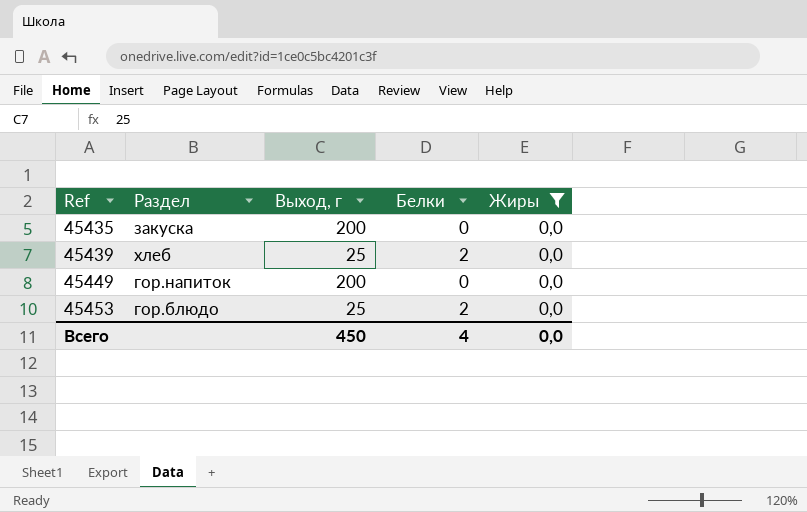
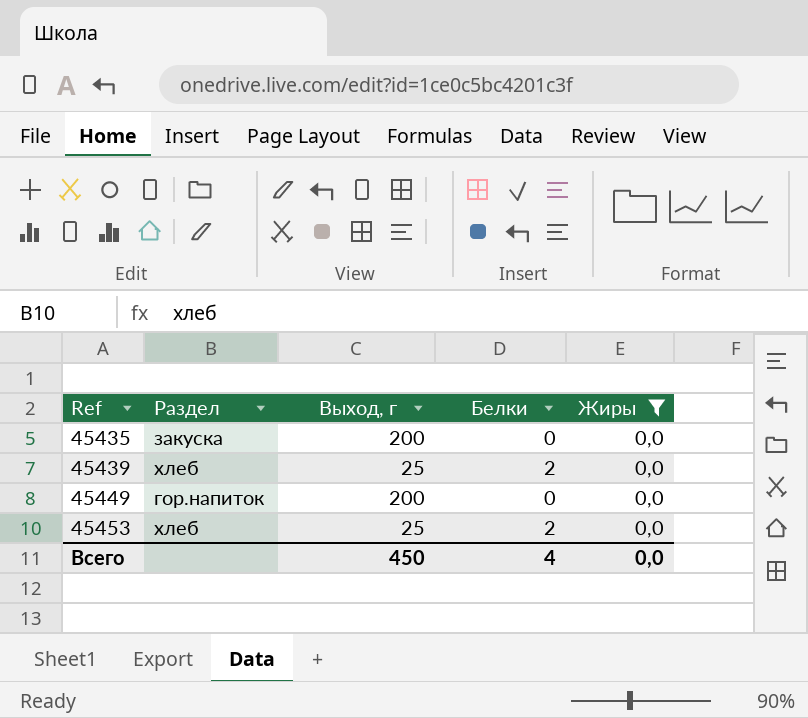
45453 | Раздел: гор.блюдо -> хлеб

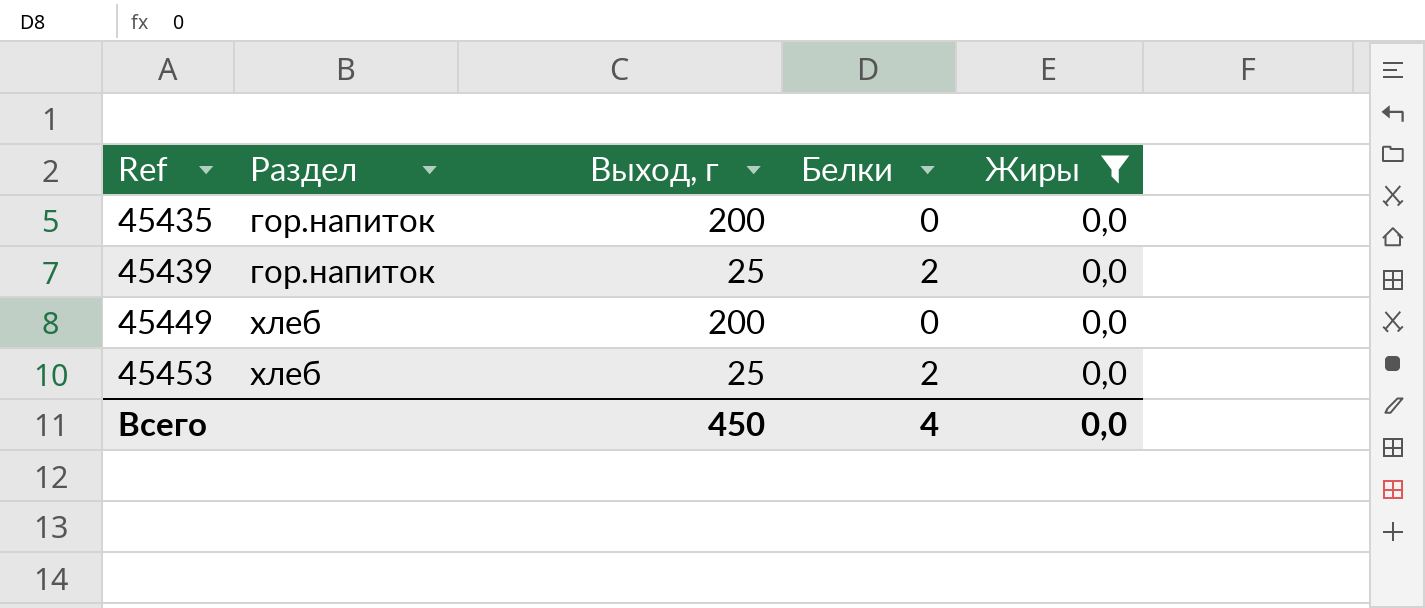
45435 | Раздел: закуска -> гор.напиток
45439 | Раздел: хлеб -> гор.напиток
45449 | Раздел: гор.напиток -> хлеб

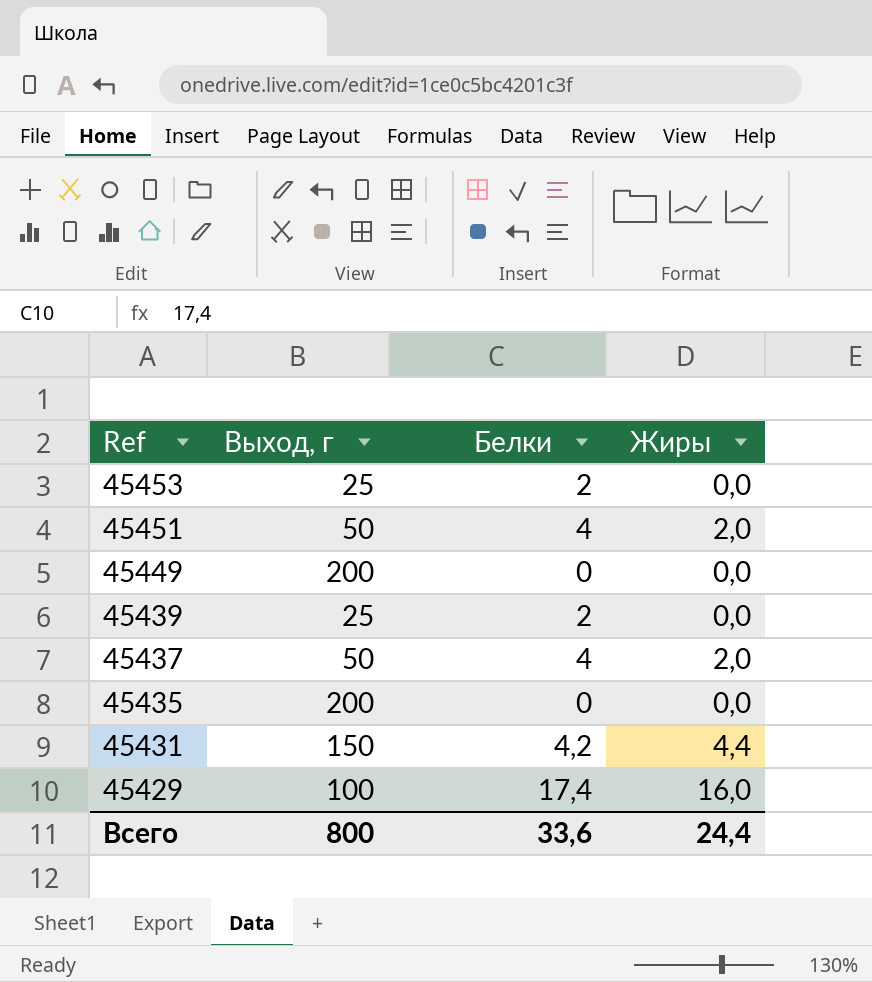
filter: Жиры = 0,0 -> none
row order: Ref ascending -> Ref descending
column Раздел | position: 2 -> none
Всего | Выход, г: 450 -> 800
Всего | Белки: 4 -> 33,6
Всего | Жиры: 0,0 -> 24,4

